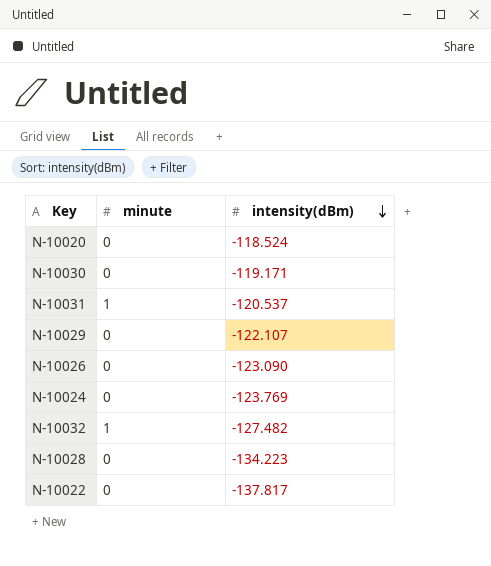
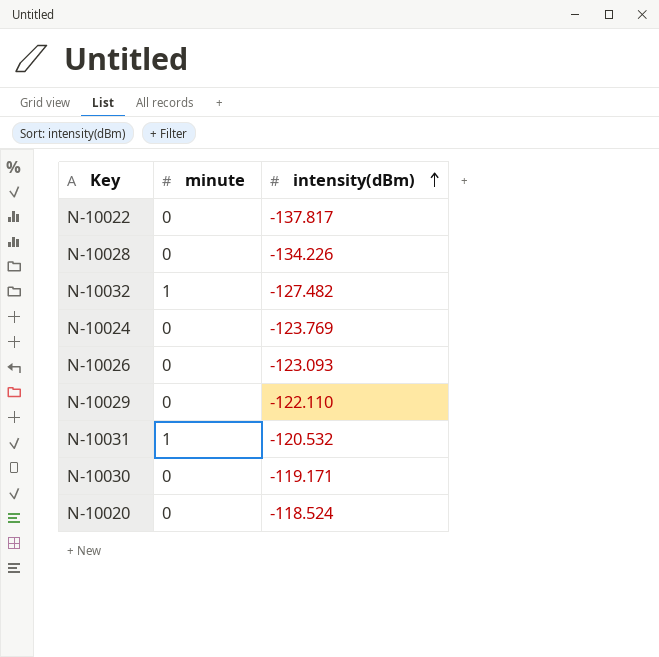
row order: intensity(dBm) descending -> intensity(dBm) ascending
N-10028 | intensity(dBm): -134.223 -> -134.226
N-10026 | intensity(dBm): -123.090 -> -123.093
N-10029 | intensity(dBm): -122.107 -> -122.110
N-10031 | intensity(dBm): -120.537 -> -120.532

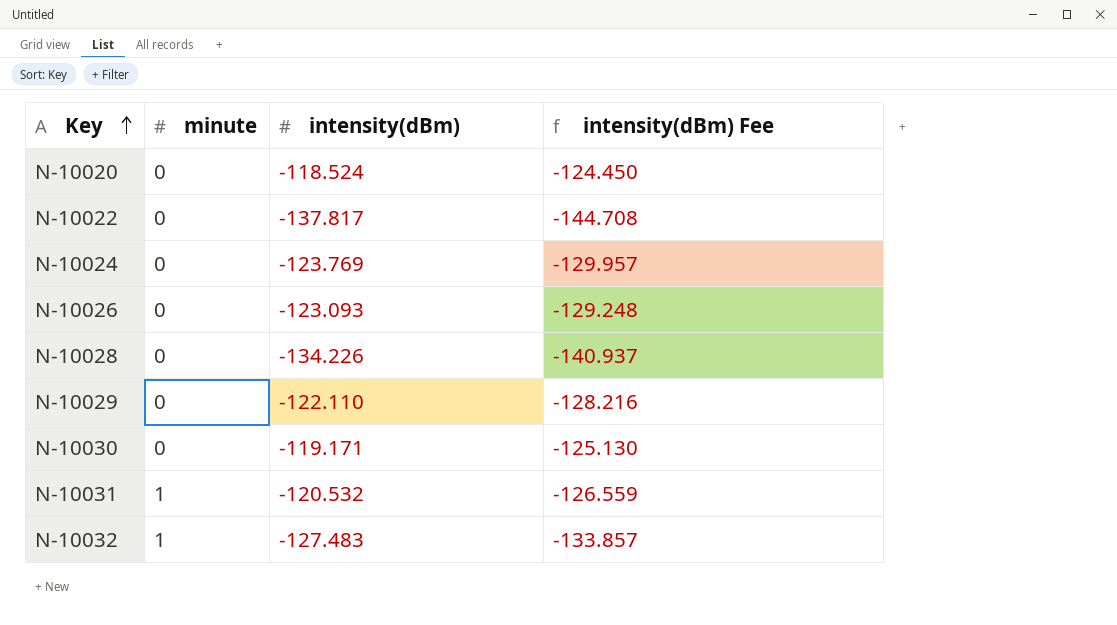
row order: intensity(dBm) ascending -> Key ascending
column intensity(dBm) Fee | formula: none -> [intensity(dBm)] * 1.05
N-10032 | intensity(dBm): -127.482 -> -127.483

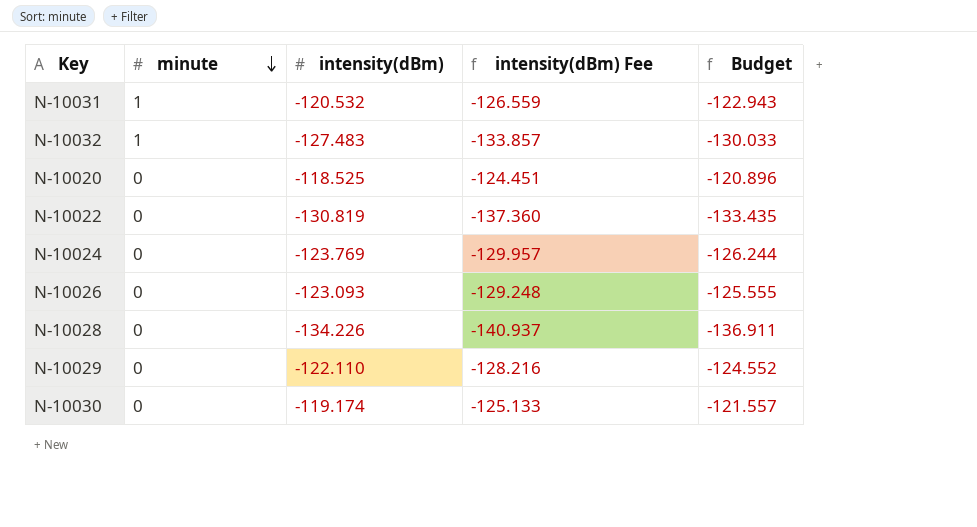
row order: Key ascending -> minute descending
column Budget | formula: none -> [intensity(dBm)] * 1.02
N-10020 | intensity(dBm): -118.524 -> -118.525
N-10020 | intensity(dBm) Fee: -124.450 -> -124.451
N-10022 | intensity(dBm): -137.817 -> -130.819
N-10022 | intensity(dBm) Fee: -144.708 -> -137.360
N-10030 | intensity(dBm): -119.171 -> -119.174
N-10030 | intensity(dBm) Fee: -125.130 -> -125.133

